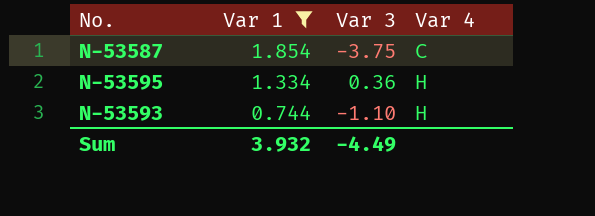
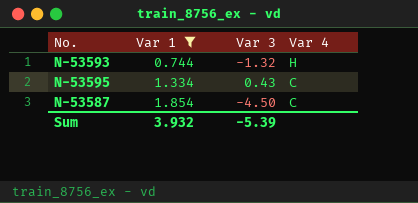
row order: Var 1 descending -> Var 1 ascending
N-53593 | Var 3: -1.10 -> -1.32
N-53595 | Var 3: 0.36 -> 0.43
N-53595 | Var 4: H -> C
N-53587 | Var 3: -3.75 -> -4.50
Sum | Var 3: -4.49 -> -5.39

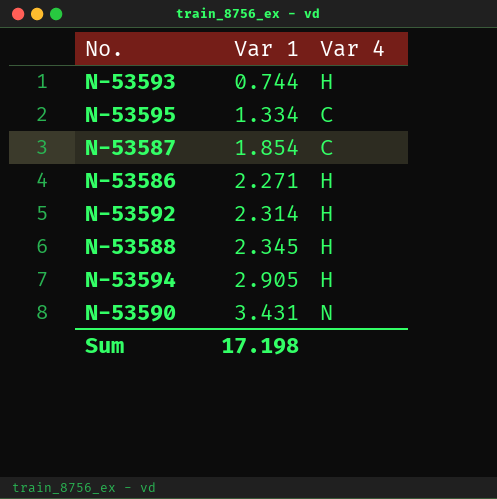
filter: Var 1 <= 1.854 -> none
column Var 3 | position: 3 -> none
Sum | Var 1: 3.932 -> 17.198

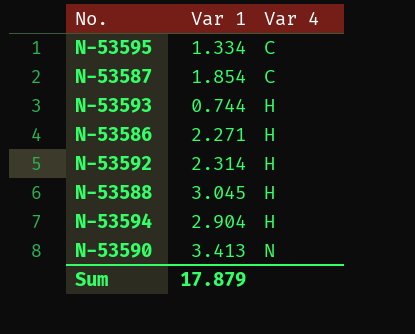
row order: Var 1 ascending -> Var 4 ascending
N-53588 | Var 1: 2.345 -> 3.045
N-53594 | Var 1: 2.905 -> 2.904
N-53590 | Var 1: 3.431 -> 3.413
Sum | Var 1: 17.198 -> 17.879

